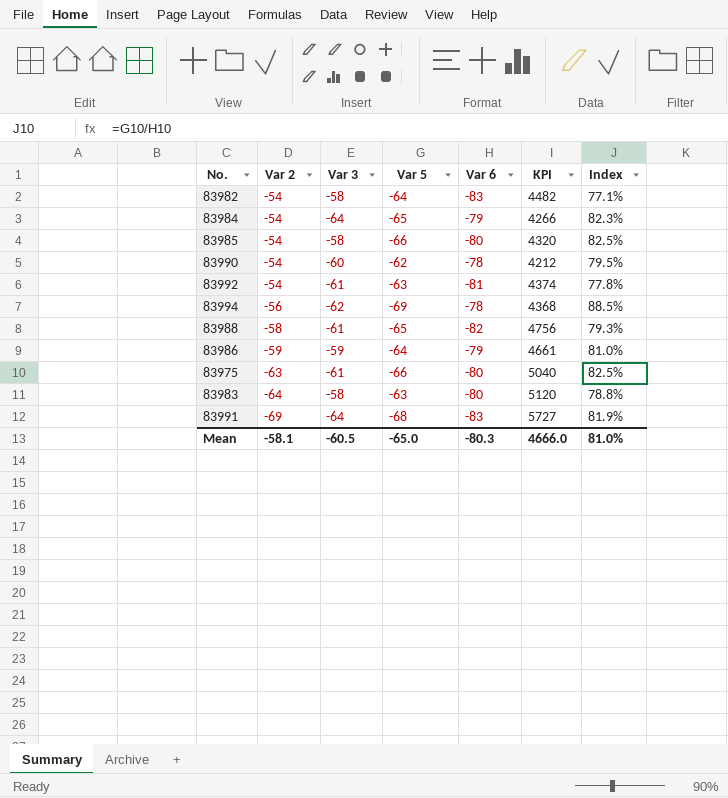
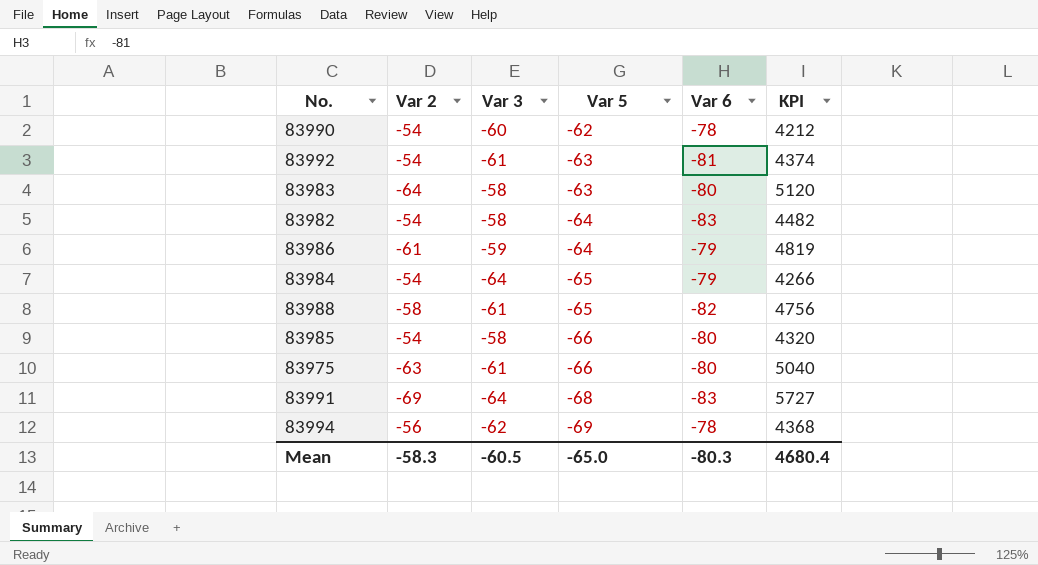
row order: Var 2 descending -> Var 5 descending
column Index | formula: [Var 5] / [Var 6] -> none
83986 | Var 2: -59 -> -61
83986 | KPI: 4661 -> 4819
Mean | Var 2: -58.1 -> -58.3
Mean | KPI: 4666.0 -> 4680.4

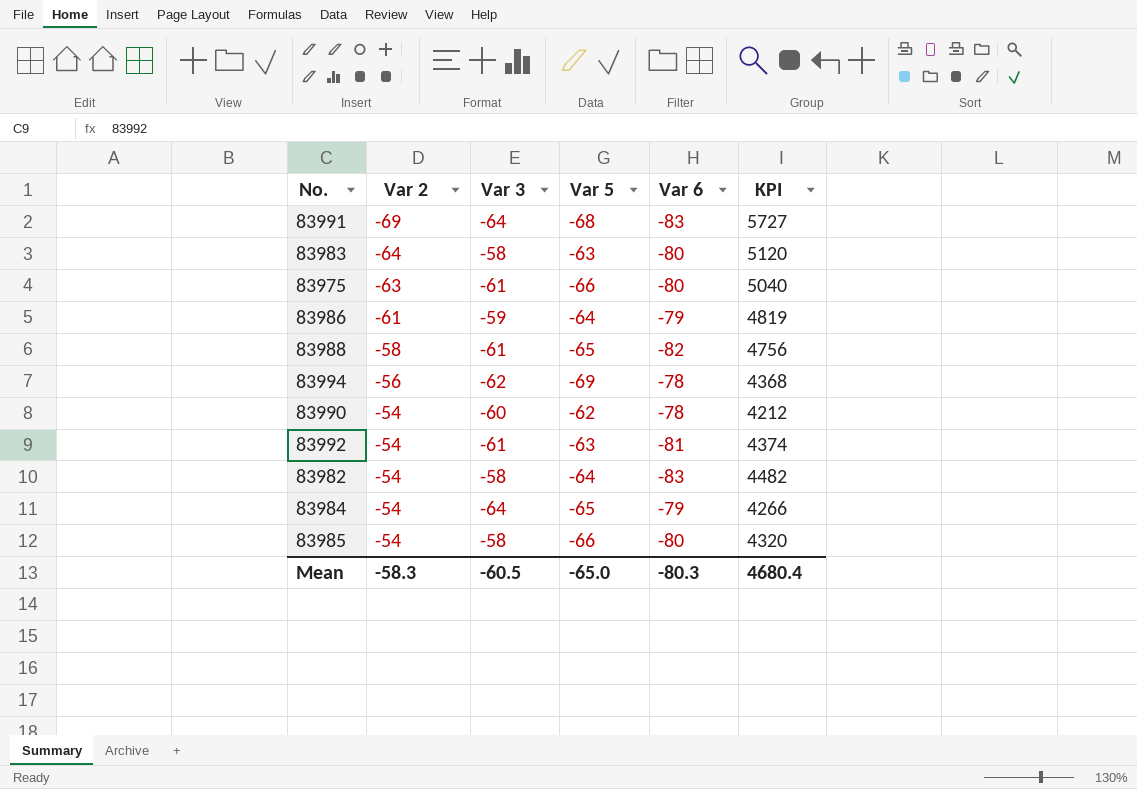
row order: Var 5 descending -> Var 2 ascending

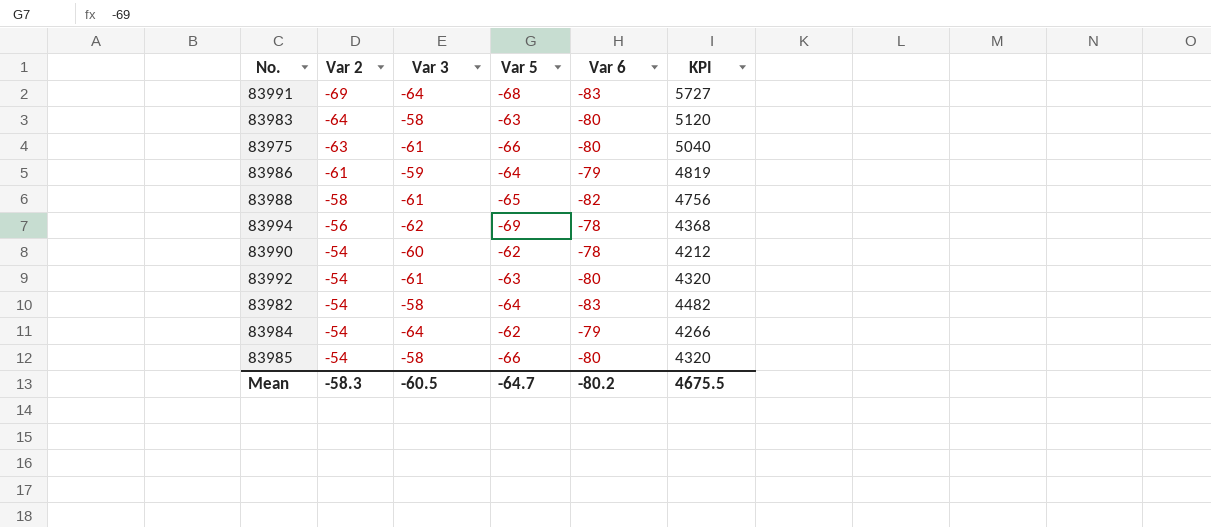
83992 | Var 6: -81 -> -80
83992 | KPI: 4374 -> 4320
83984 | Var 5: -65 -> -62
Mean | Var 5: -65.0 -> -64.7
Mean | Var 6: -80.3 -> -80.2
Mean | KPI: 4680.4 -> 4675.5

